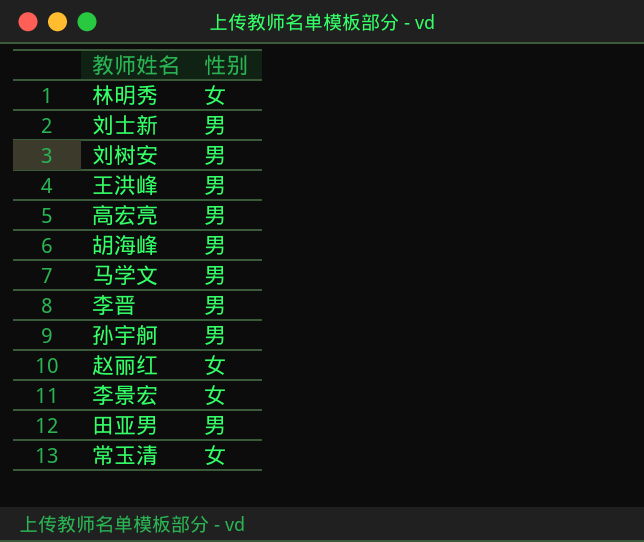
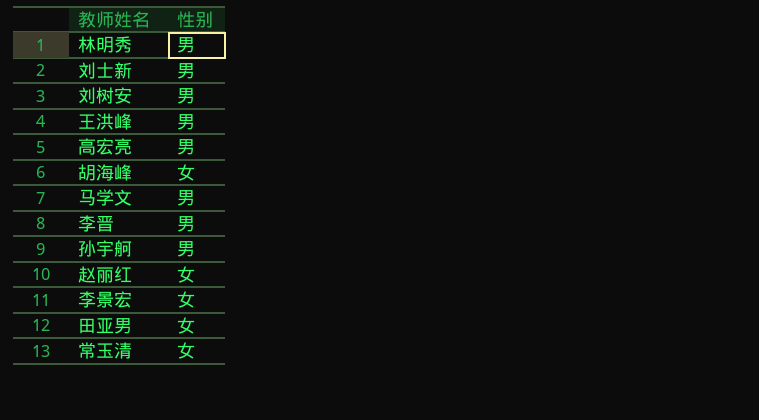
林明秀 | 性别: 女 -> 男
胡海峰 | 性别: 男 -> 女
田亚男 | 性别: 男 -> 女

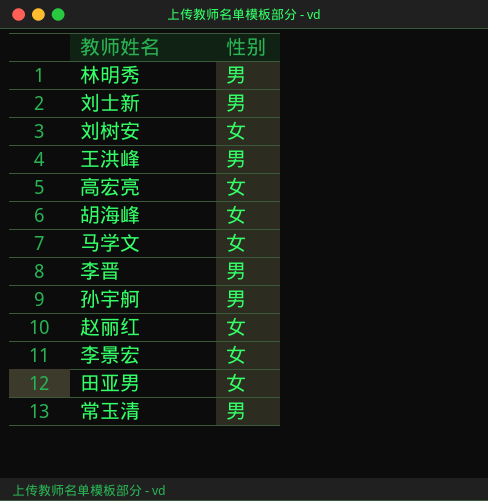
刘树安 | 性别: 男 -> 女
高宏亮 | 性别: 男 -> 女
马学文 | 性别: 男 -> 女
常玉清 | 性别: 女 -> 男

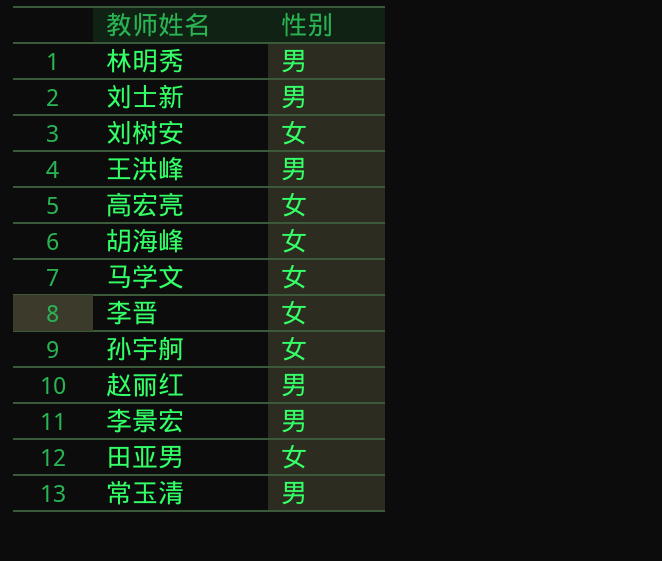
李晋 | 性别: 男 -> 女
孙宇舸 | 性别: 男 -> 女
赵丽红 | 性别: 女 -> 男
李景宏 | 性别: 女 -> 男

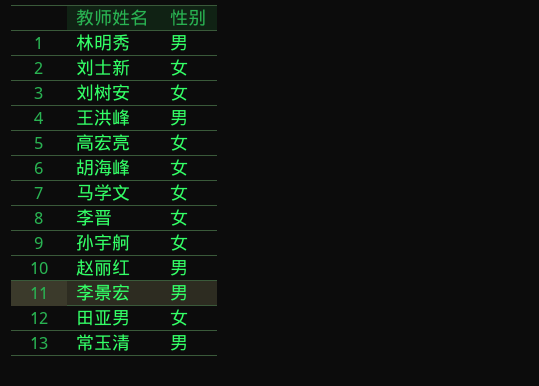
刘士新 | 性别: 男 -> 女

